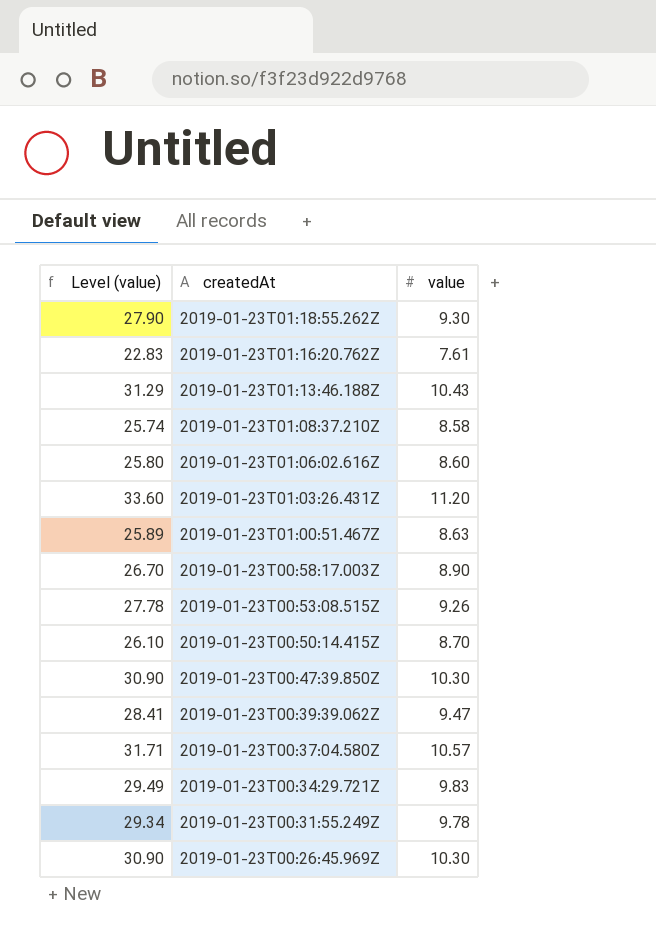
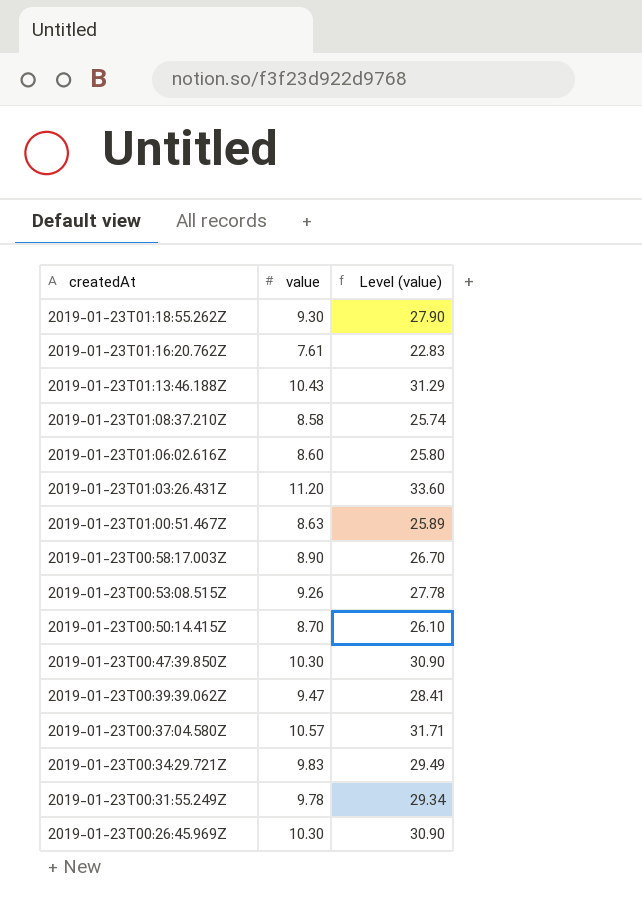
column Level (value) | position: 1 -> 3

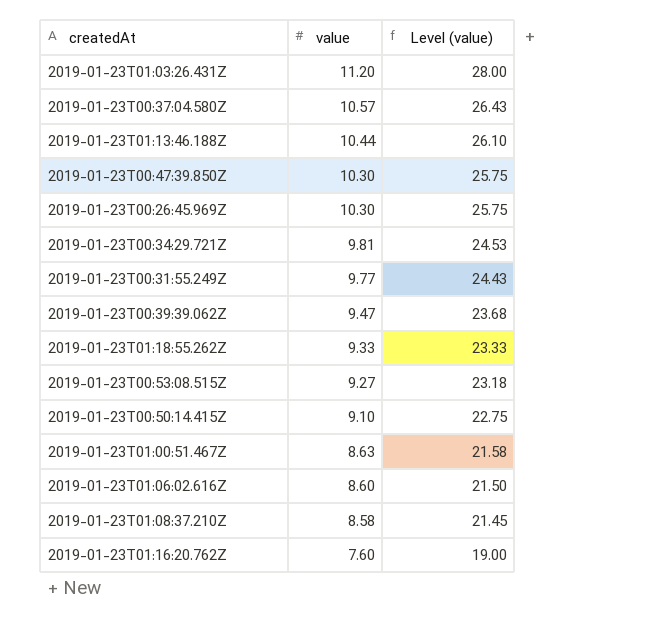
row order: createdAt descending -> value descending
column Level (value) | formula: [value] * 3 -> [value] * 2.5
row 2019-01-23T00:58:17.003Z: 8.90 | 26.70 -> none
2019-01-23T01:13:46.188Z | value: 10.43 -> 10.44
2019-01-23T00:34:29.721Z | value: 9.83 -> 9.81
2019-01-23T00:31:55.249Z | value: 9.78 -> 9.77
2019-01-23T01:18:55.262Z | value: 9.30 -> 9.33
2019-01-23T00:53:08.515Z | value: 9.26 -> 9.27
2019-01-23T00:50:14.415Z | value: 8.70 -> 9.10
2019-01-23T01:16:20.762Z | value: 7.61 -> 7.60

